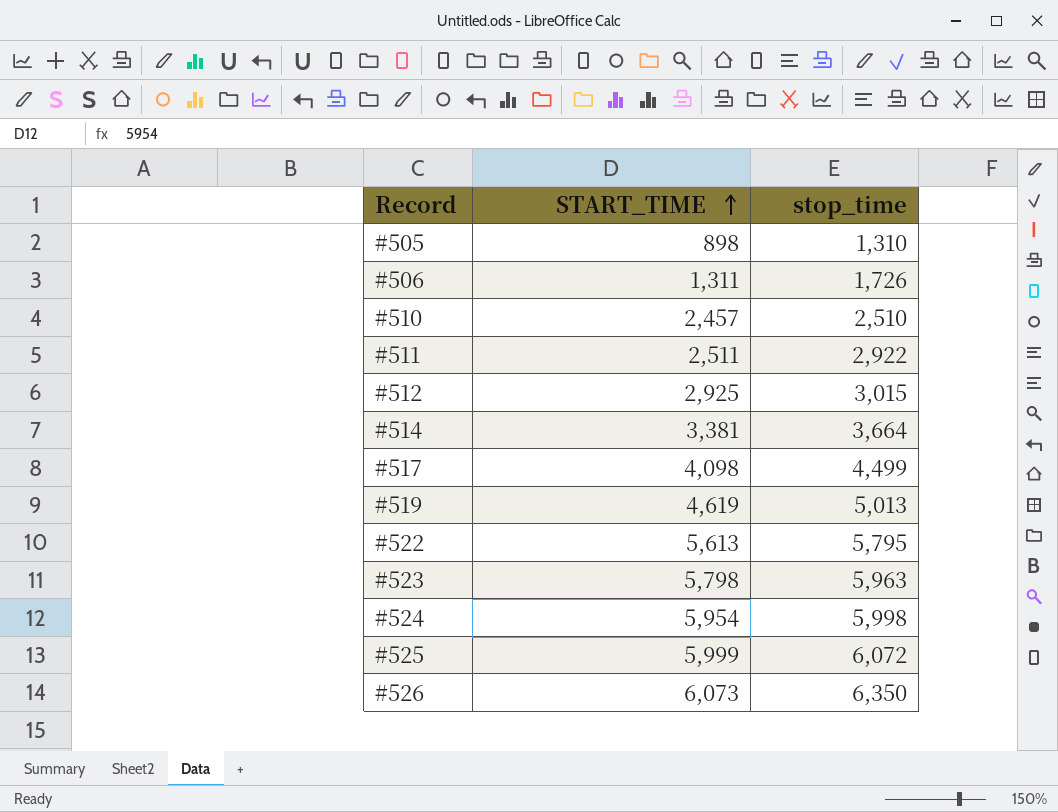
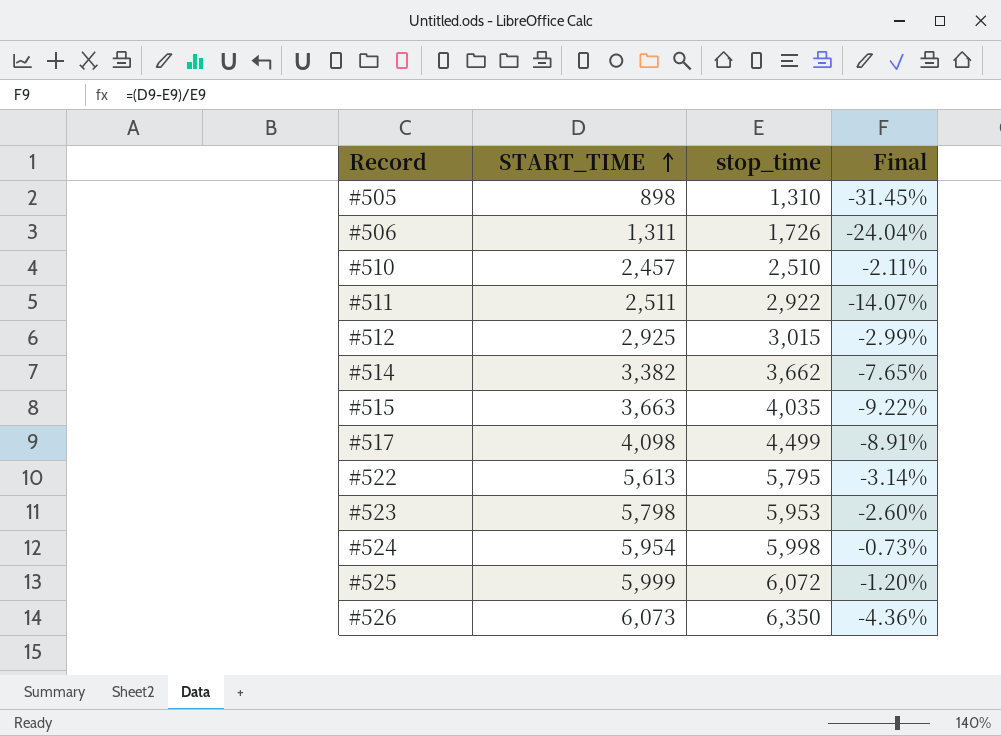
column Final | formula: none -> ([START_TIME] - [stop_time]) / [stop_time]
row #519: 4,619 | 5,013 -> none
#514 | START_TIME: 3,381 -> 3,382
#514 | stop_time: 3,664 -> 3,662
row #515: none -> 3,663 | 4,035 | -9.22%
#523 | stop_time: 5,963 -> 5,953

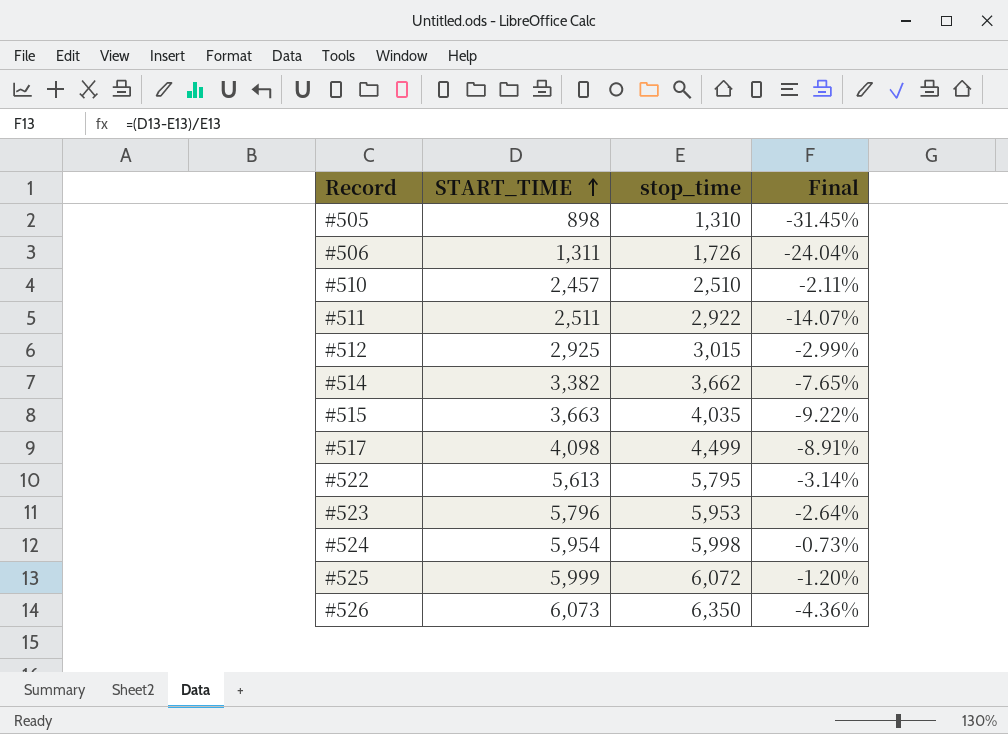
#523 | START_TIME: 5,798 -> 5,796
#523 | Final: -2.60% -> -2.64%

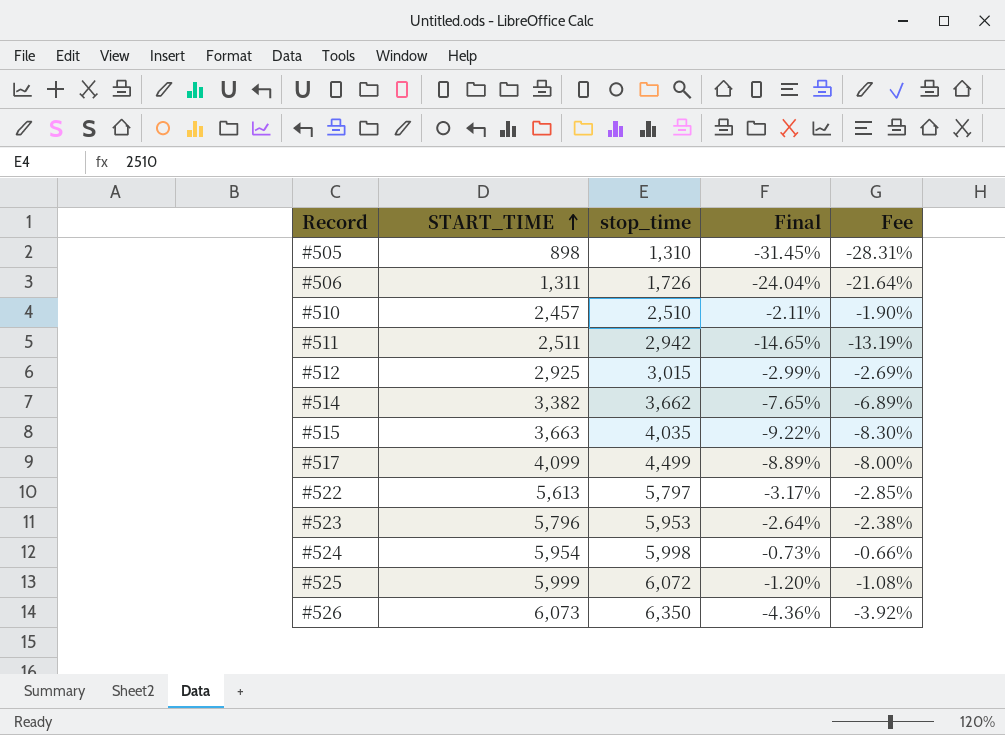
column Fee | formula: none -> [Final] * 0.9
#511 | stop_time: 2,922 -> 2,942
#511 | Final: -14.07% -> -14.65%
#517 | START_TIME: 4,098 -> 4,099
#517 | Final: -8.91% -> -8.89%
#522 | stop_time: 5,795 -> 5,797
#522 | Final: -3.14% -> -3.17%

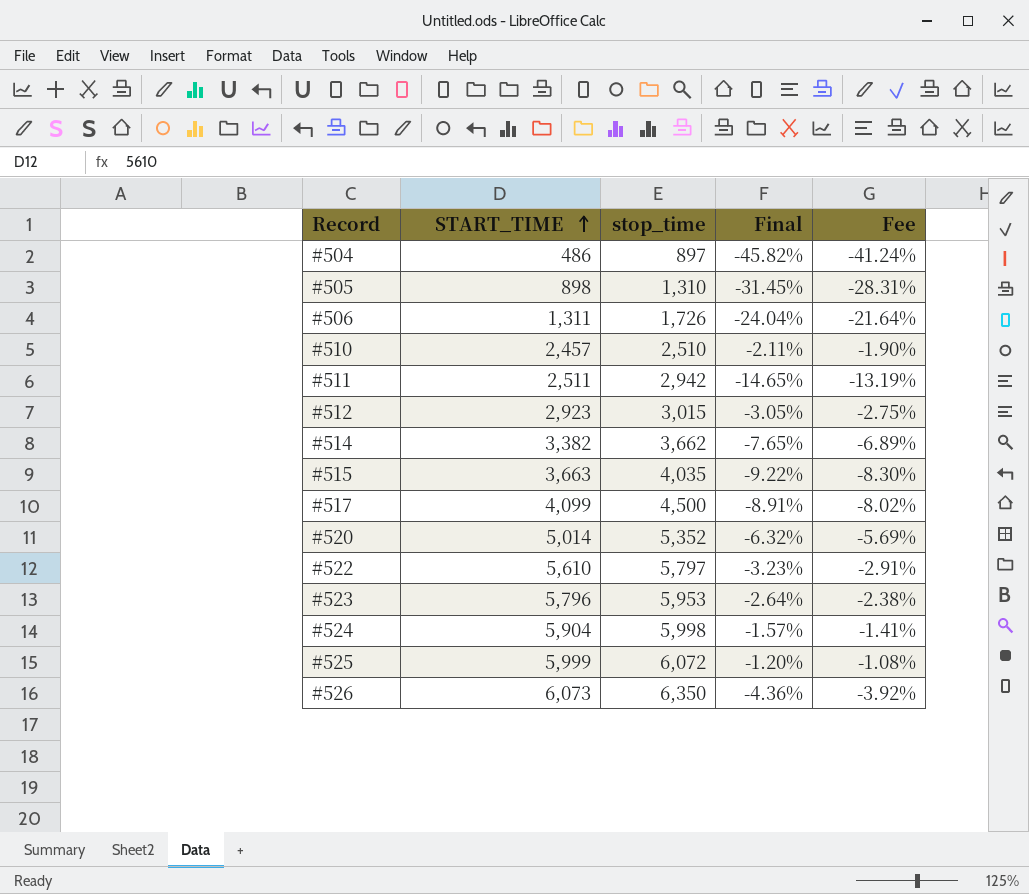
row #504: none -> 486 | 897 | -45.82% | -41.24%
#512 | START_TIME: 2,925 -> 2,923
#512 | Final: -2.99% -> -3.05%
#512 | Fee: -2.69% -> -2.75%
#517 | stop_time: 4,499 -> 4,500
#517 | Final: -8.89% -> -8.91%
#517 | Fee: -8.00% -> -8.02%
row #520: none -> 5,014 | 5,352 | -6.32% | -5.69%
#522 | START_TIME: 5,613 -> 5,610
#522 | Final: -3.17% -> -3.23%
#522 | Fee: -2.85% -> -2.91%
#524 | START_TIME: 5,954 -> 5,904
#524 | Final: -0.73% -> -1.57%
#524 | Fee: -0.66% -> -1.41%

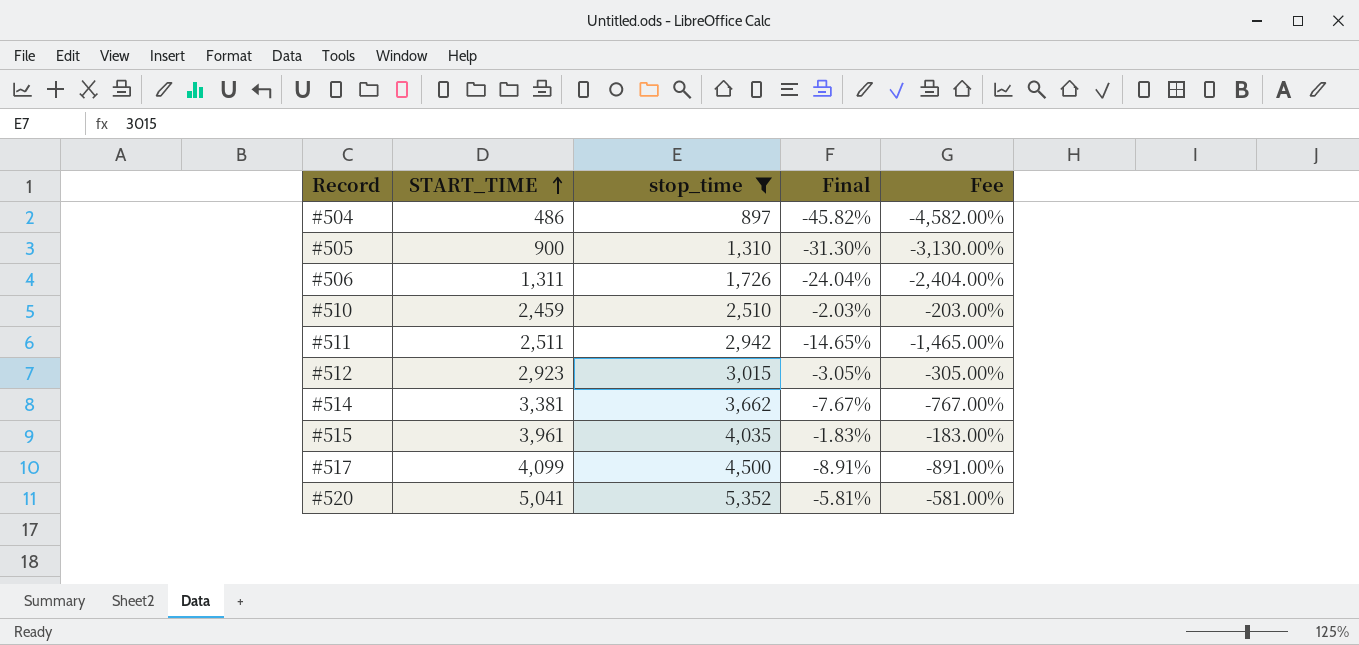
filter: none -> stop_time <= 5,352
column Fee | formula: [Final] * 0.9 -> [Final] * 100
#505 | START_TIME: 898 -> 900
#505 | Final: -31.45% -> -31.30%
#510 | START_TIME: 2,457 -> 2,459
#510 | Final: -2.11% -> -2.03%
#514 | START_TIME: 3,382 -> 3,381
#514 | Final: -7.65% -> -7.67%
#515 | START_TIME: 3,663 -> 3,961
#515 | Final: -9.22% -> -1.83%
#520 | START_TIME: 5,014 -> 5,041
#520 | Final: -6.32% -> -5.81%

